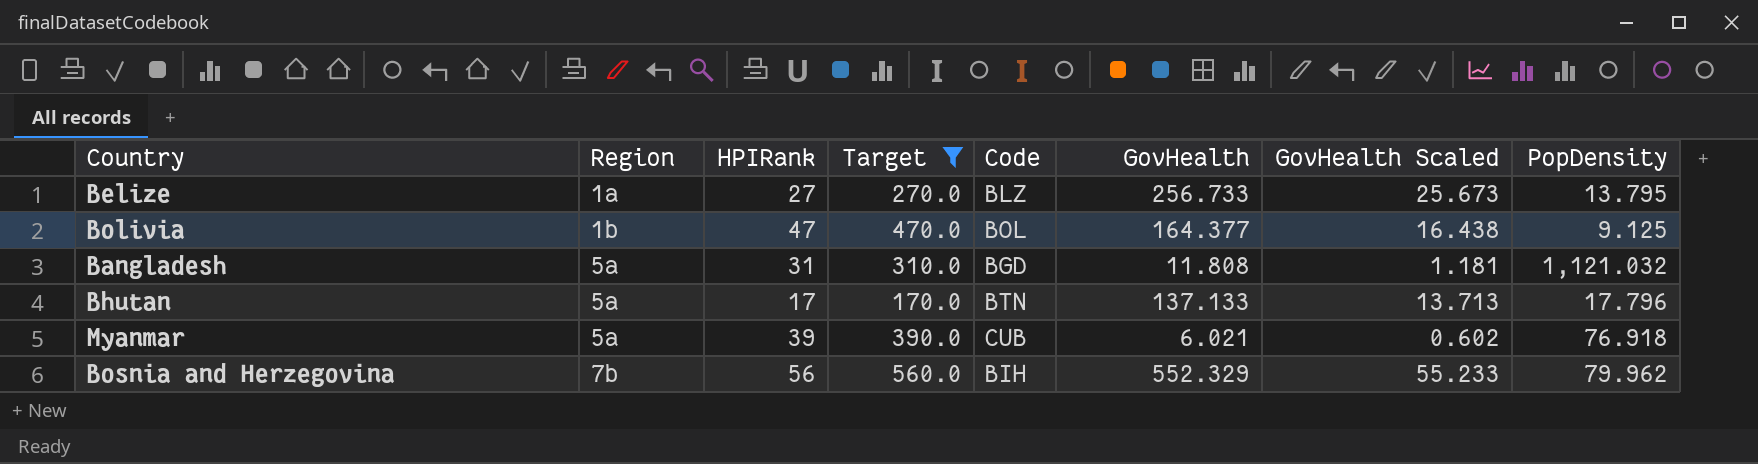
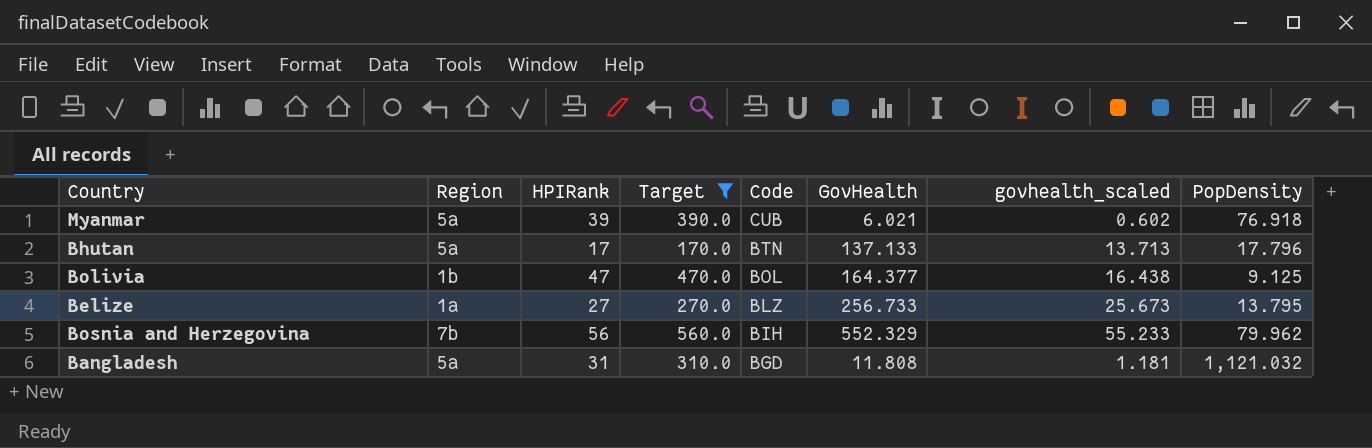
row order: Region ascending -> Code descending
column name: GovHealth Scaled -> govhealth_scaled

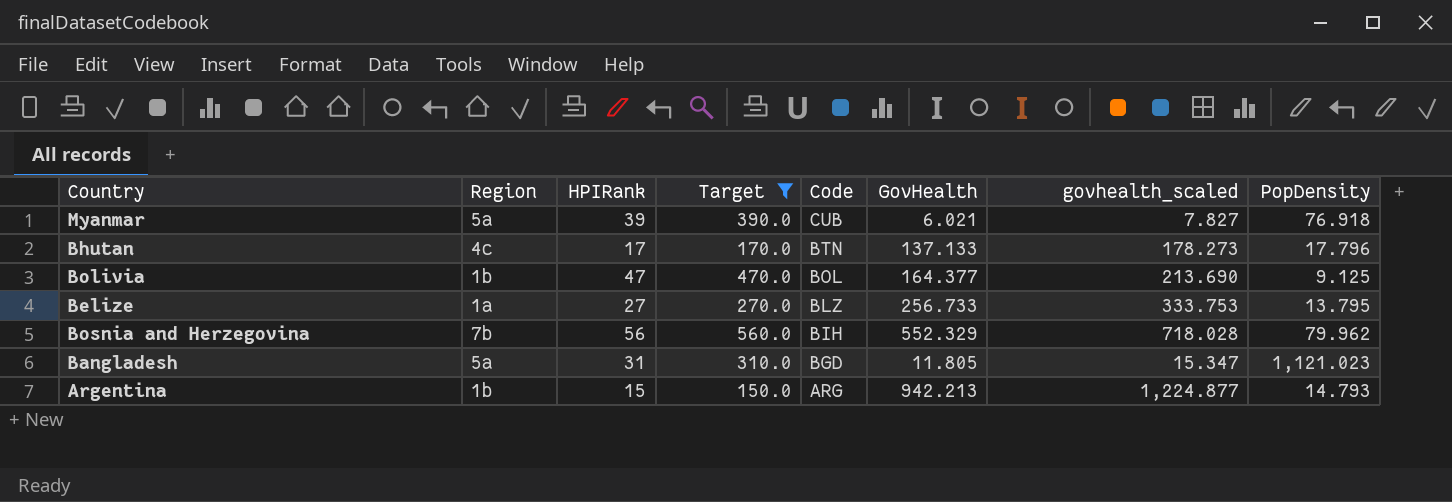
column govhealth_scaled | formula: [GovHealth] * 0.1 -> [GovHealth] * 1.3
Bhutan | Region: 5a -> 4c
Bangladesh | GovHealth: 11.808 -> 11.805
Bangladesh | PopDensity: 1,121.032 -> 1,121.023
row Argentina: none -> 1b | 15 | 150.0 | ARG | 942.213 | 1,224.877 | 14.793

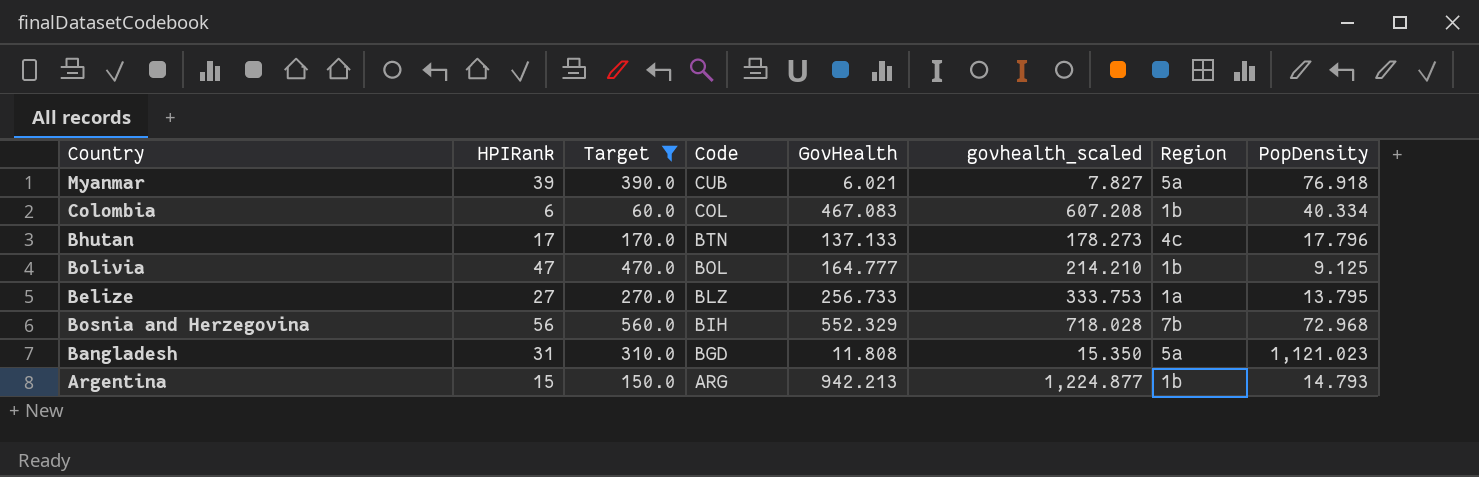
column Region | position: 2 -> 7
row Colombia: none -> 6 | 60.0 | COL | 467.083 | 607.208 | 1b | 40.334
Bolivia | GovHealth: 164.377 -> 164.777
Bolivia | govhealth_scaled: 213.690 -> 214.210
Bosnia and Herzegovina | PopDensity: 79.962 -> 72.968
Bangladesh | GovHealth: 11.805 -> 11.808
Bangladesh | govhealth_scaled: 15.347 -> 15.350

